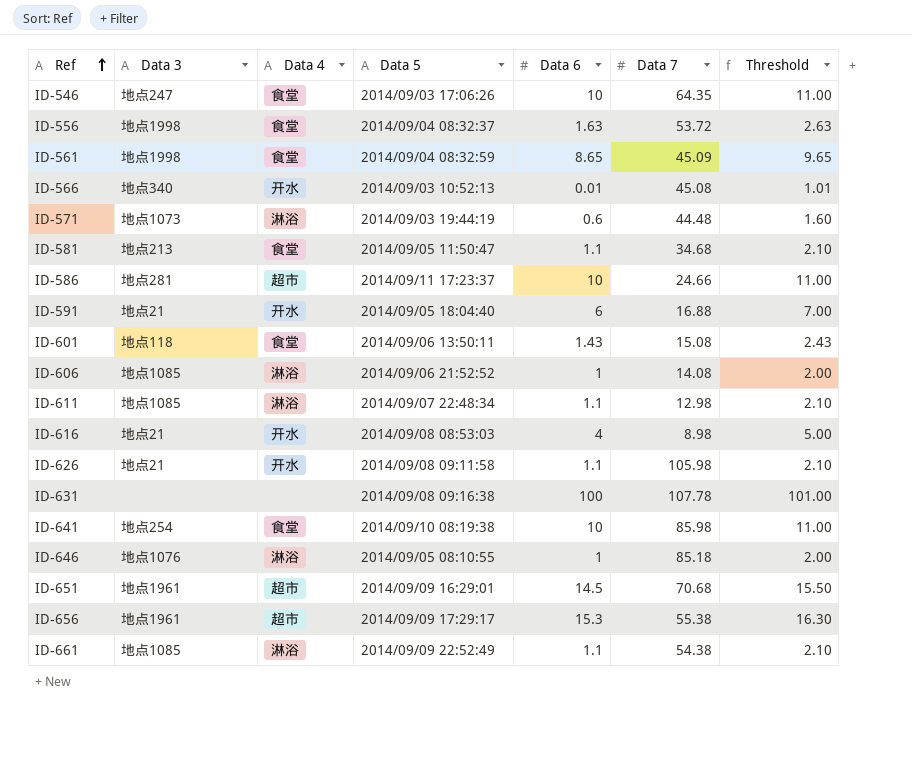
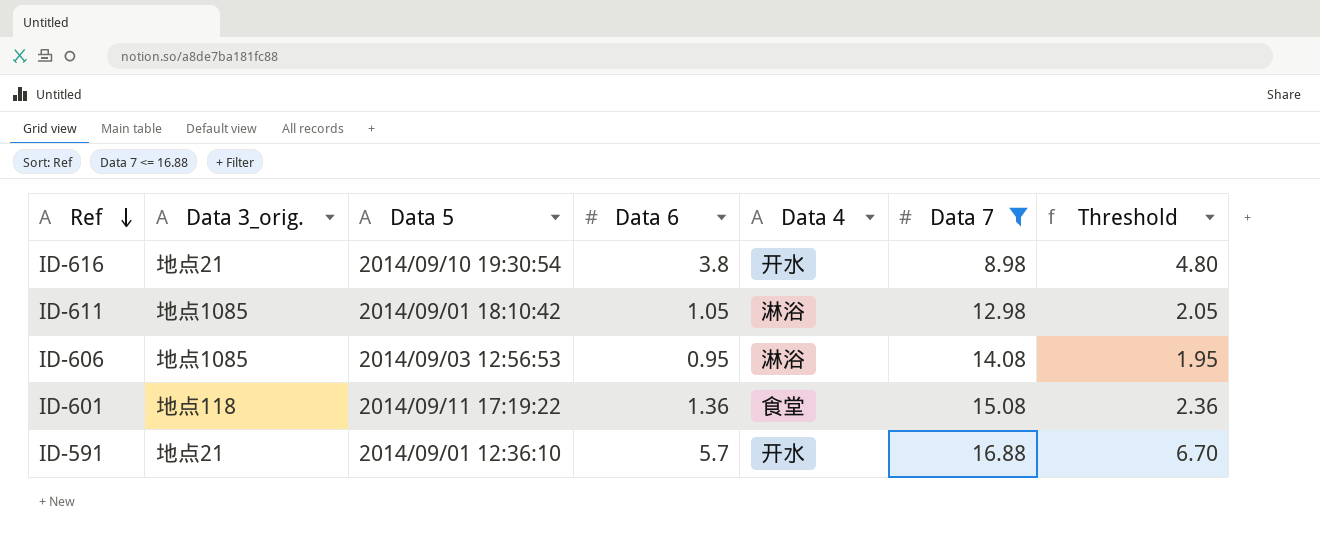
filter: none -> Data 7 <= 16.88
row order: Ref ascending -> Ref descending
column name: Data 3 -> Data 3_orig.
column Data 4 | position: 3 -> 5
ID-616 | Data 5: 2014/09/08 08:53:03 -> 2014/09/10 19:30:54
ID-616 | Data 6: 4 -> 3.8
ID-616 | Threshold: 5.00 -> 4.80
ID-611 | Data 5: 2014/09/07 22:48:34 -> 2014/09/01 18:10:42
ID-611 | Data 6: 1.1 -> 1.05
ID-611 | Threshold: 2.10 -> 2.05
ID-606 | Data 5: 2014/09/06 21:52:52 -> 2014/09/03 12:56:53
ID-606 | Data 6: 1 -> 0.95
ID-606 | Threshold: 2.00 -> 1.95
ID-601 | Data 5: 2014/09/06 13:50:11 -> 2014/09/11 17:19:22
ID-601 | Data 6: 1.43 -> 1.36
ID-601 | Threshold: 2.43 -> 2.36
ID-591 | Data 5: 2014/09/05 18:04:40 -> 2014/09/01 12:36:10
ID-591 | Data 6: 6 -> 5.7
ID-591 | Threshold: 7.00 -> 6.70

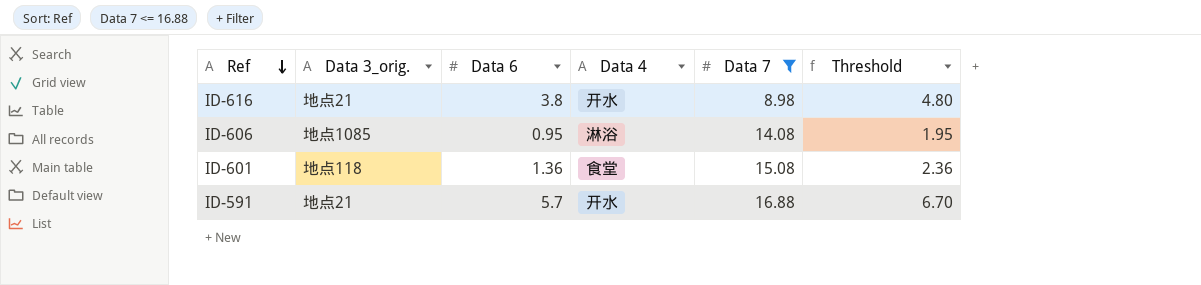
column Data 5 | position: 3 -> none
row ID-611: 地点1085 | 2014/09/01 18:10:42 | 1.05 | 淋浴 | 12.98 | 2.05 -> none

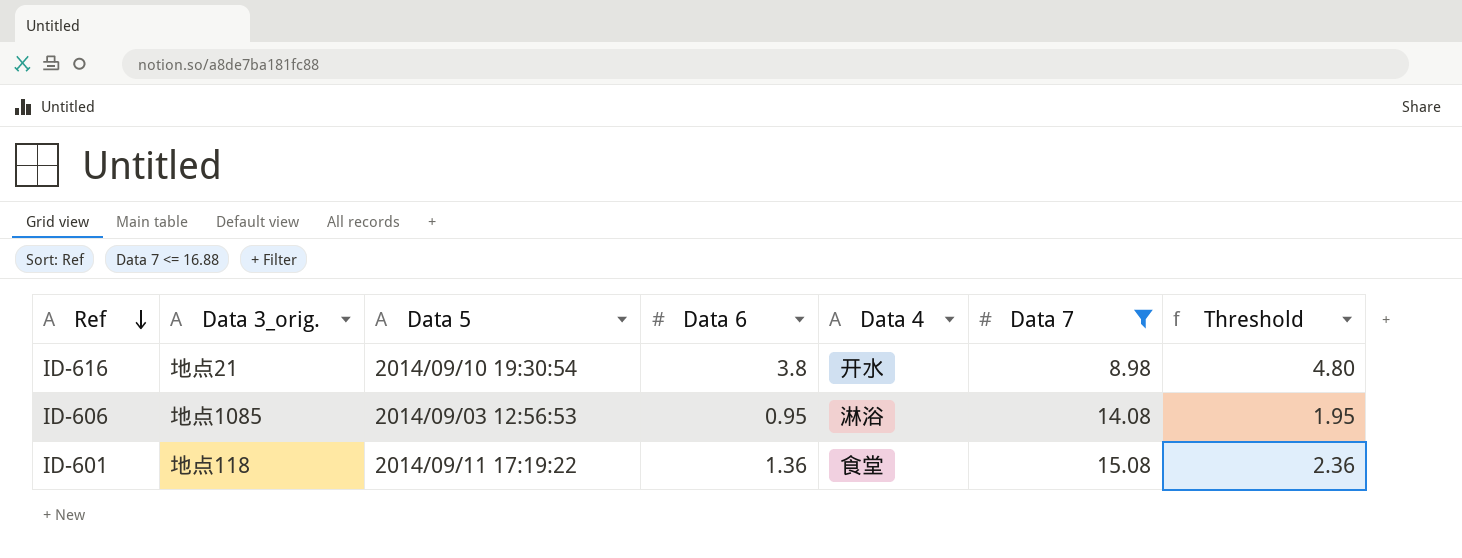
column Data 5 | position: none -> 3
row ID-591: 地点21 | 5.7 | 开水 | 16.88 | 6.70 -> none

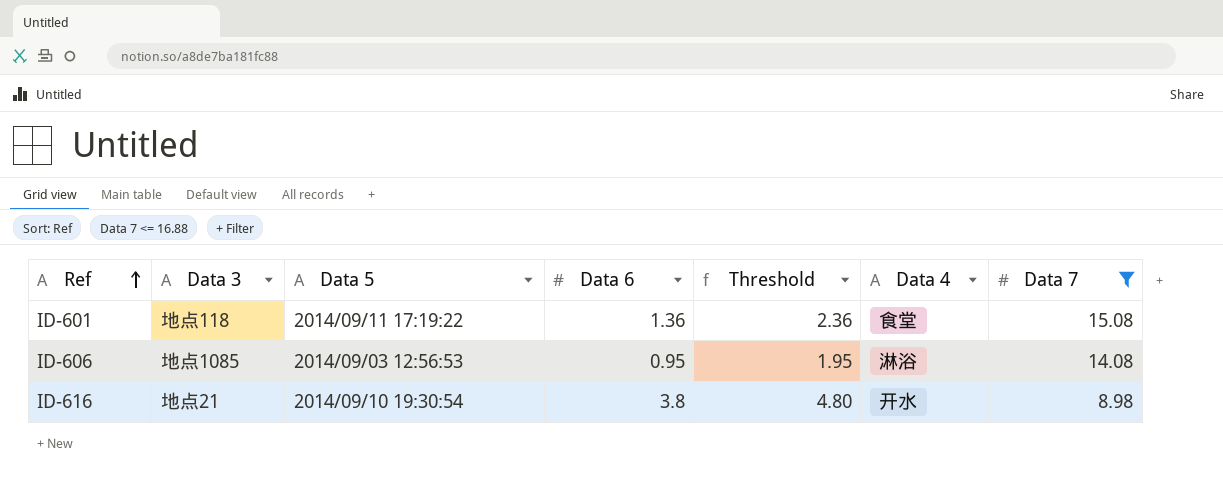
row order: Ref descending -> Ref ascending
column name: Data 3_orig. -> Data 3
column Threshold | position: 7 -> 5

